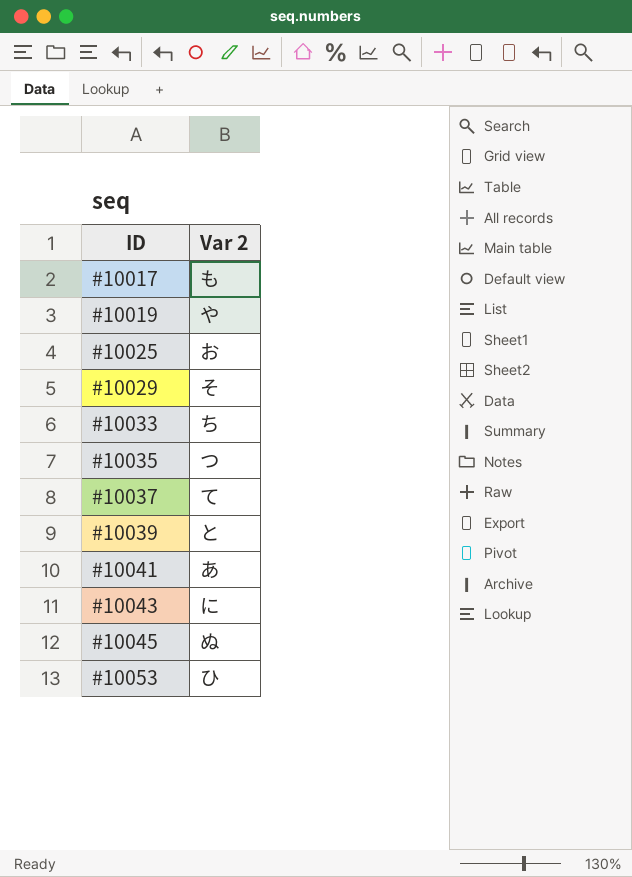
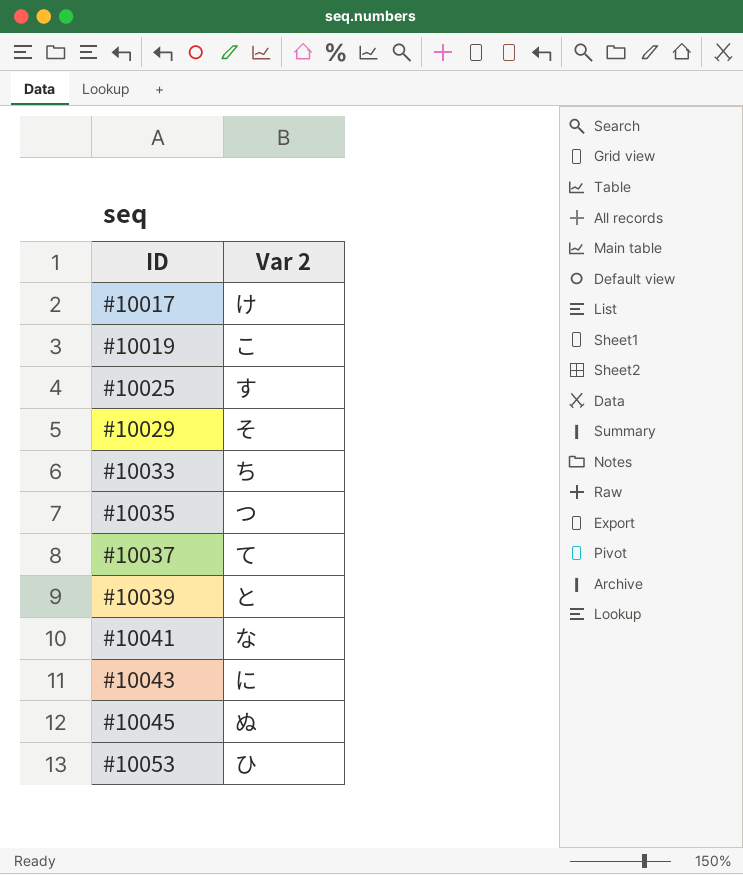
#10017 | Var 2: も -> け
#10019 | Var 2: や -> こ
#10025 | Var 2: お -> す
#10041 | Var 2: あ -> な

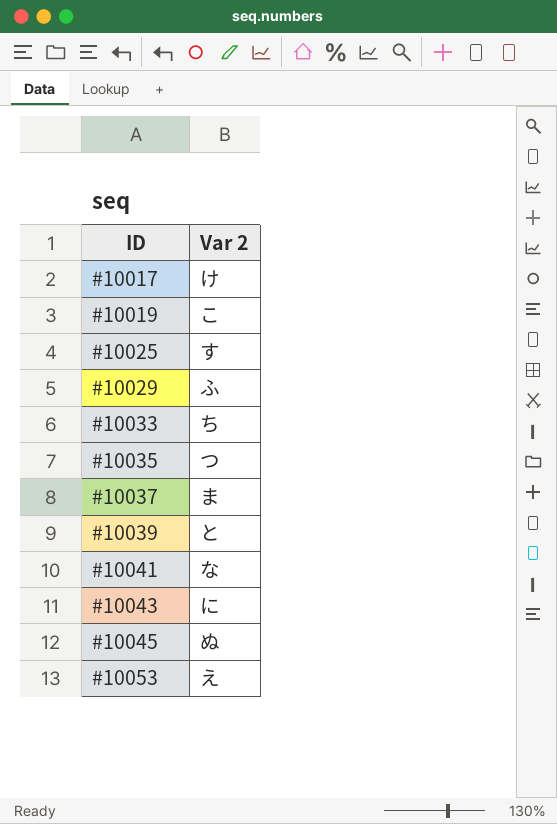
#10029 | Var 2: そ -> ふ
#10037 | Var 2: て -> ま
#10053 | Var 2: ひ -> え

